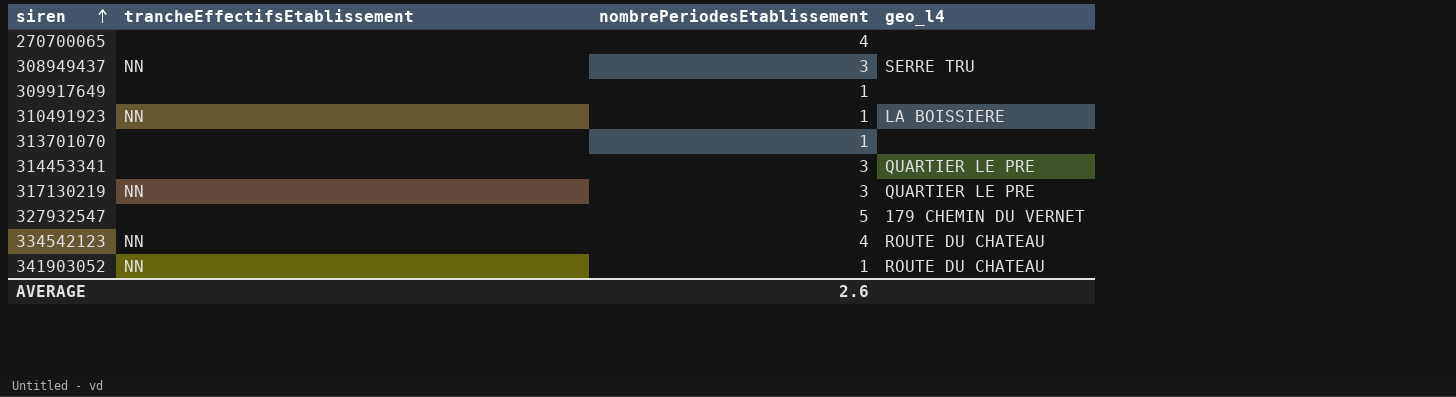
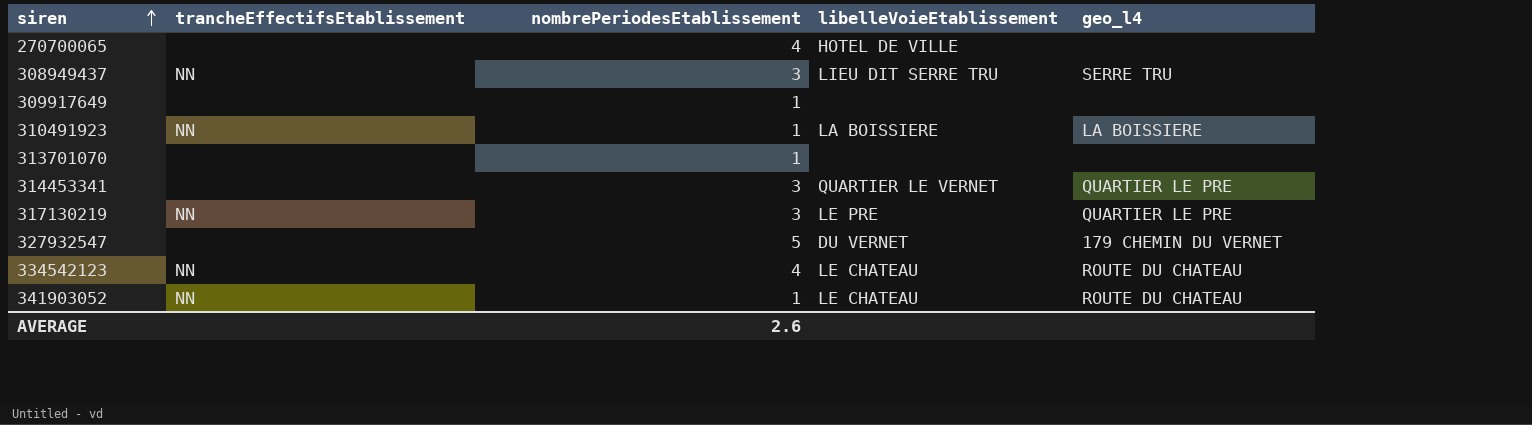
column libelleVoieEtablissement | position: none -> 4

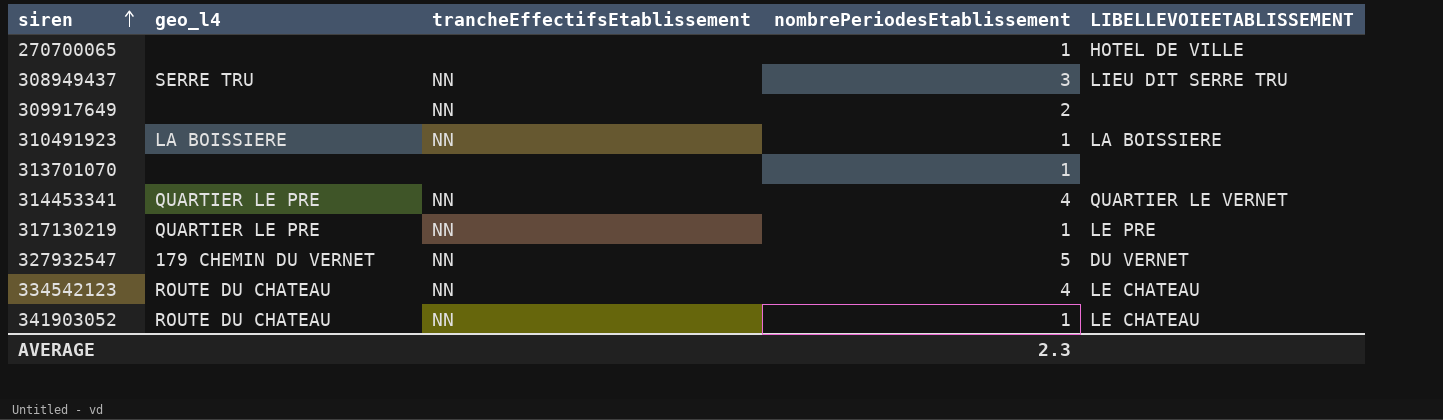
column geo_l4 | position: 5 -> 2
column name: libelleVoieEtablissement -> LIBELLEVOIEETABLISSEMENT
270700065 | nombrePeriodesEtablissement: 4 -> 1
309917649 | trancheEffectifsEtablissement: none -> NN
309917649 | nombrePeriodesEtablissement: 1 -> 2
314453341 | trancheEffectifsEtablissement: none -> NN
314453341 | nombrePeriodesEtablissement: 3 -> 4
317130219 | nombrePeriodesEtablissement: 3 -> 1
327932547 | trancheEffectifsEtablissement: none -> NN
AVERAGE | nombrePeriodesEtablissement: 2.6 -> 2.3

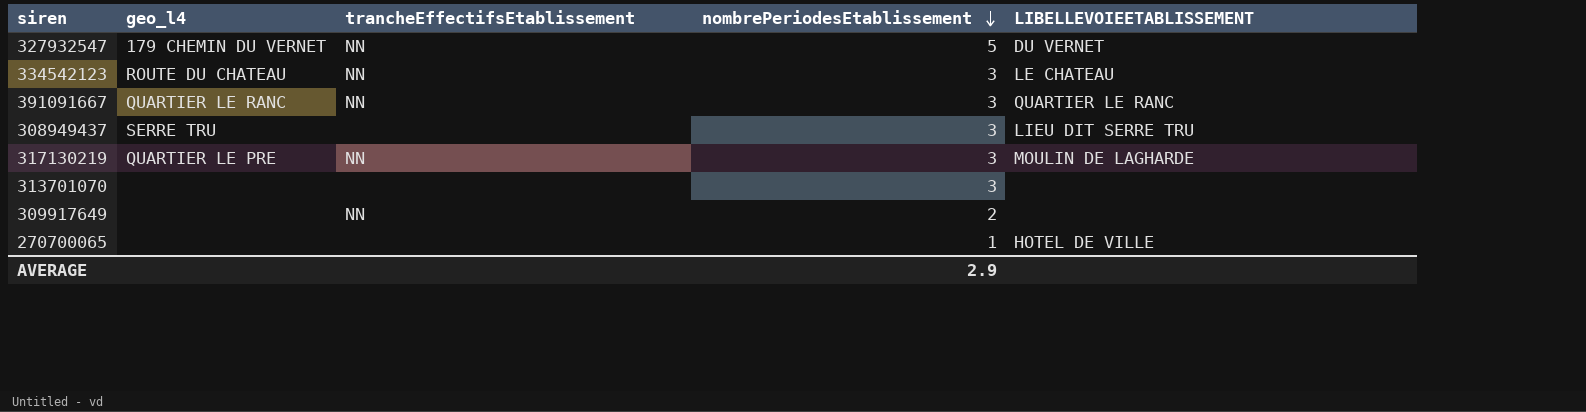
row order: siren ascending -> nombrePeriodesEtablissement descending
row 310491923: LA BOISSIERE | NN | 1 | LA BOISSIERE -> none
row 314453341: QUARTIER LE PRE | NN | 4 | QUARTIER LE VERNET -> none
row 341903052: ROUTE DU CHATEAU | NN | 1 | LE CHATEAU -> none
334542123 | nombrePeriodesEtablissement: 4 -> 3
row 391091667: none -> QUARTIER LE RANC | NN | 3 | QUARTIER LE RANC
308949437 | trancheEffectifsEtablissement: NN -> none
317130219 | nombrePeriodesEtablissement: 1 -> 3
317130219 | LIBELLEVOIEETABLISSEMENT: LE PRE -> MOULIN DE LAGHARDE
313701070 | nombrePeriodesEtablissement: 1 -> 3
AVERAGE | nombrePeriodesEtablissement: 2.3 -> 2.9

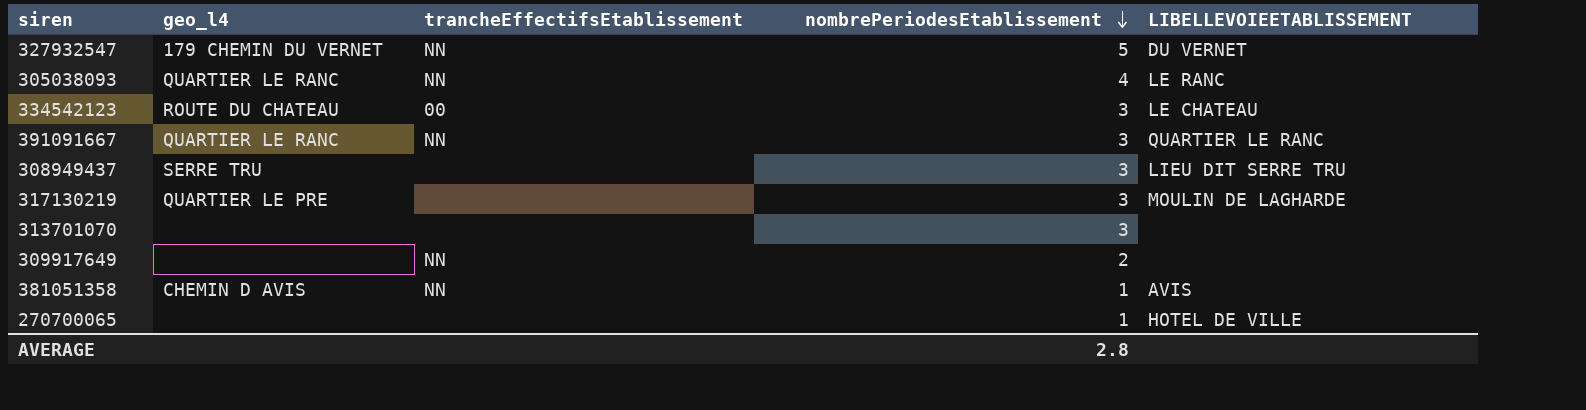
row 305038093: none -> QUARTIER LE RANC | NN | 4 | LE RANC
334542123 | trancheEffectifsEtablissement: NN -> 00
317130219 | trancheEffectifsEtablissement: NN -> none
row 381051358: none -> CHEMIN D AVIS | NN | 1 | AVIS
AVERAGE | nombrePeriodesEtablissement: 2.9 -> 2.8

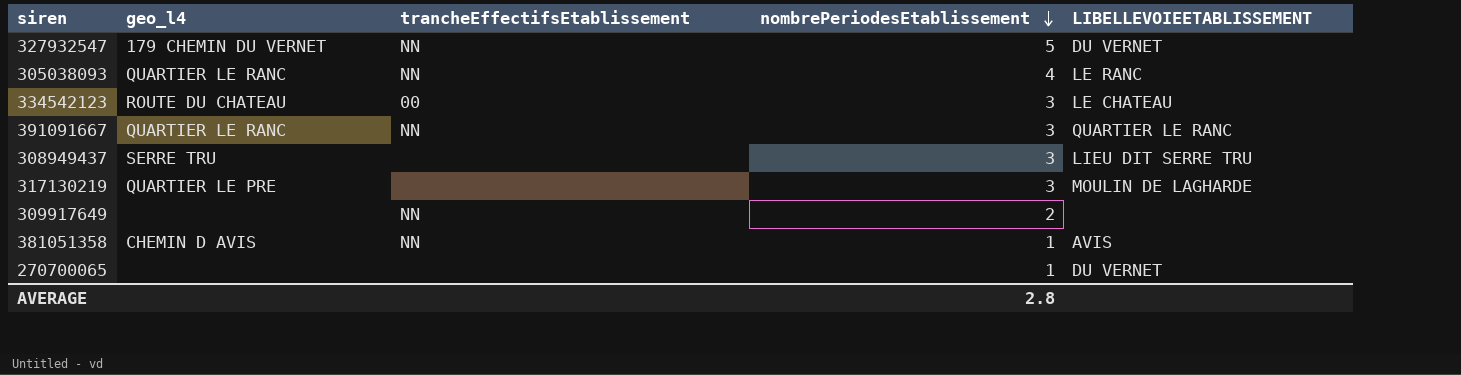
row 313701070: none | none | 3 | none -> none
270700065 | LIBELLEVOIEETABLISSEMENT: HOTEL DE VILLE -> DU VERNET

